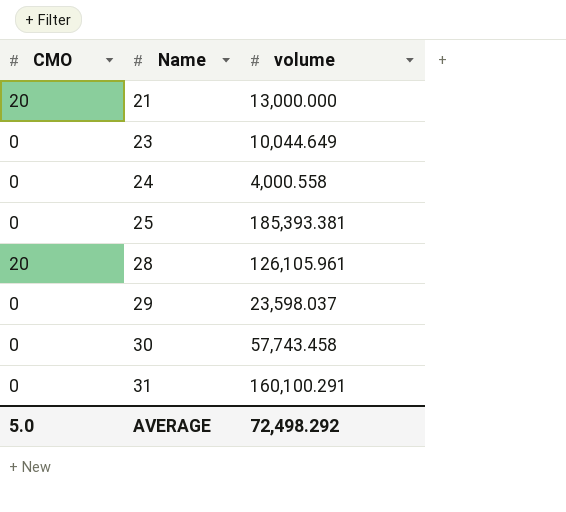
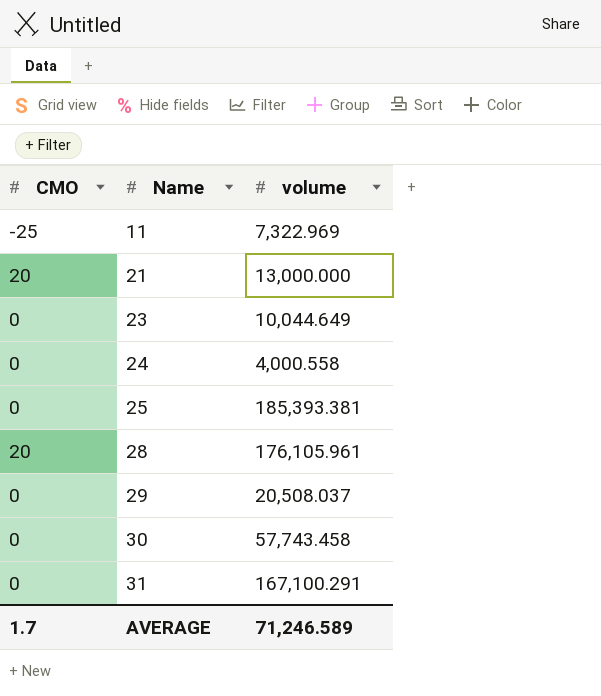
row 11: none -> -25 | 7,322.969
28 | volume: 126,105.961 -> 176,105.961
29 | volume: 23,598.037 -> 20,508.037
31 | volume: 160,100.291 -> 167,100.291
AVERAGE | CMO: 5.0 -> 1.7
AVERAGE | volume: 72,498.292 -> 71,246.589

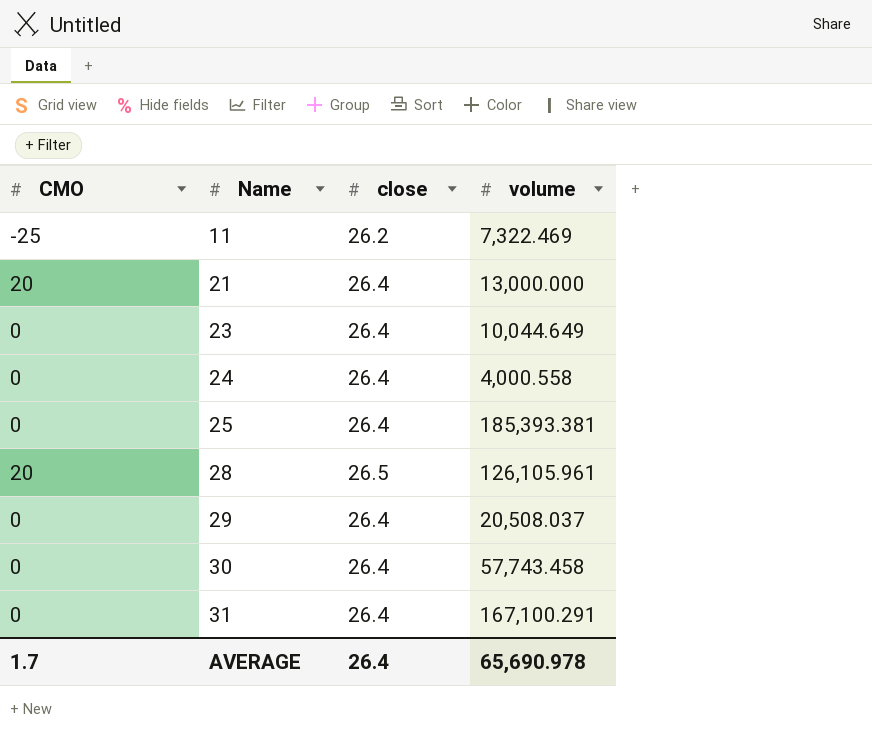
column close | position: none -> 3
11 | volume: 7,322.969 -> 7,322.469
28 | volume: 176,105.961 -> 126,105.961
AVERAGE | volume: 71,246.589 -> 65,690.978

